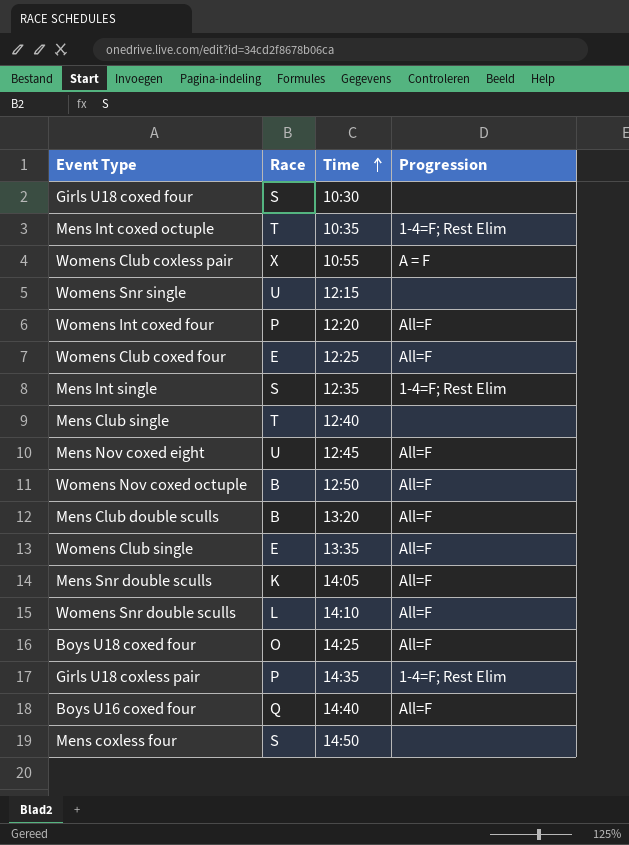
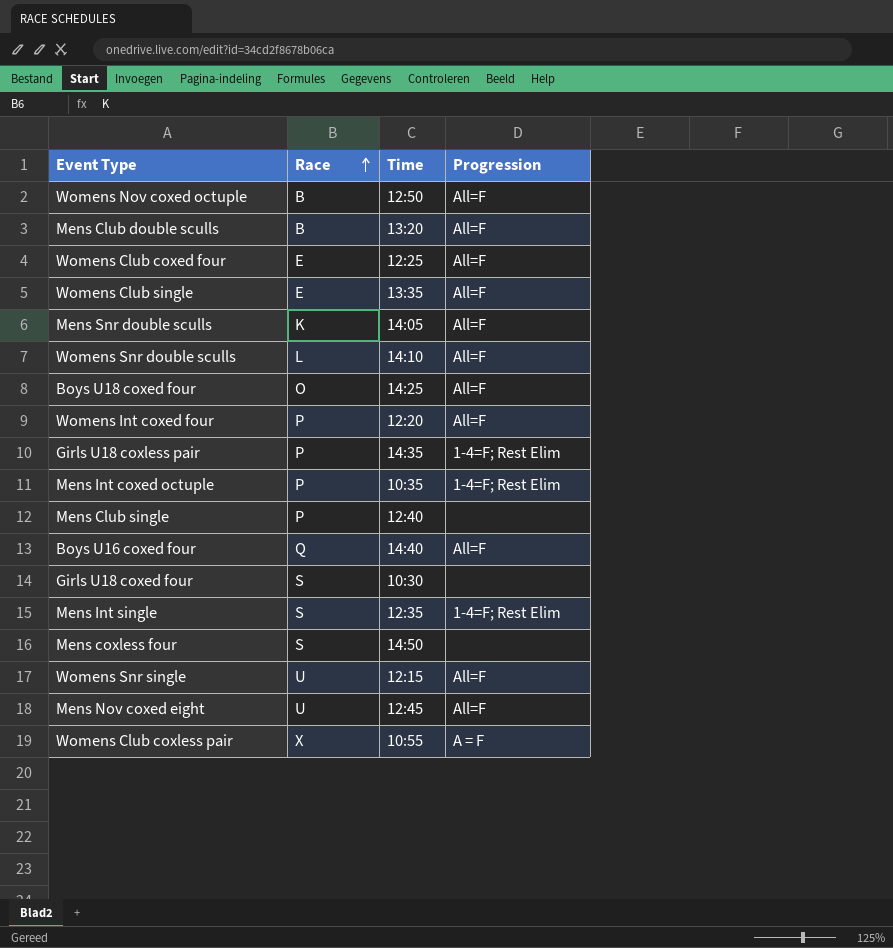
row order: Time ascending -> Race ascending
Mens Int coxed octuple | Race: T -> P
Mens Club single | Race: T -> P
Womens Snr single | Progression: none -> All=F

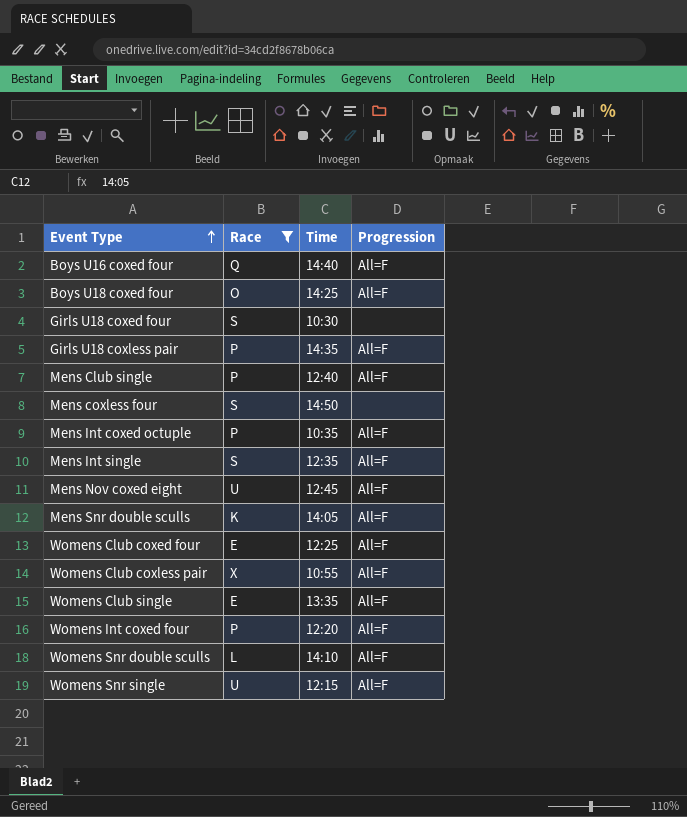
filter: none -> Race != B
row order: Race ascending -> Event Type ascending
Girls U18 coxless pair | Progression: 1-4=F; Rest Elim -> All=F
Mens Club single | Progression: none -> All=F
Mens Int coxed octuple | Progression: 1-4=F; Rest Elim -> All=F
Mens Int single | Progression: 1-4=F; Rest Elim -> All=F
Womens Club coxless pair | Progression: A = F -> All=F

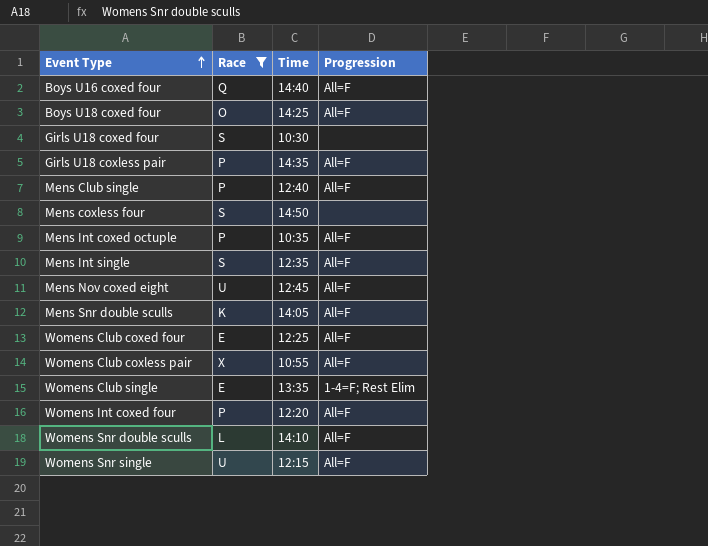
Womens Club single | Progression: All=F -> 1-4=F; Rest Elim

